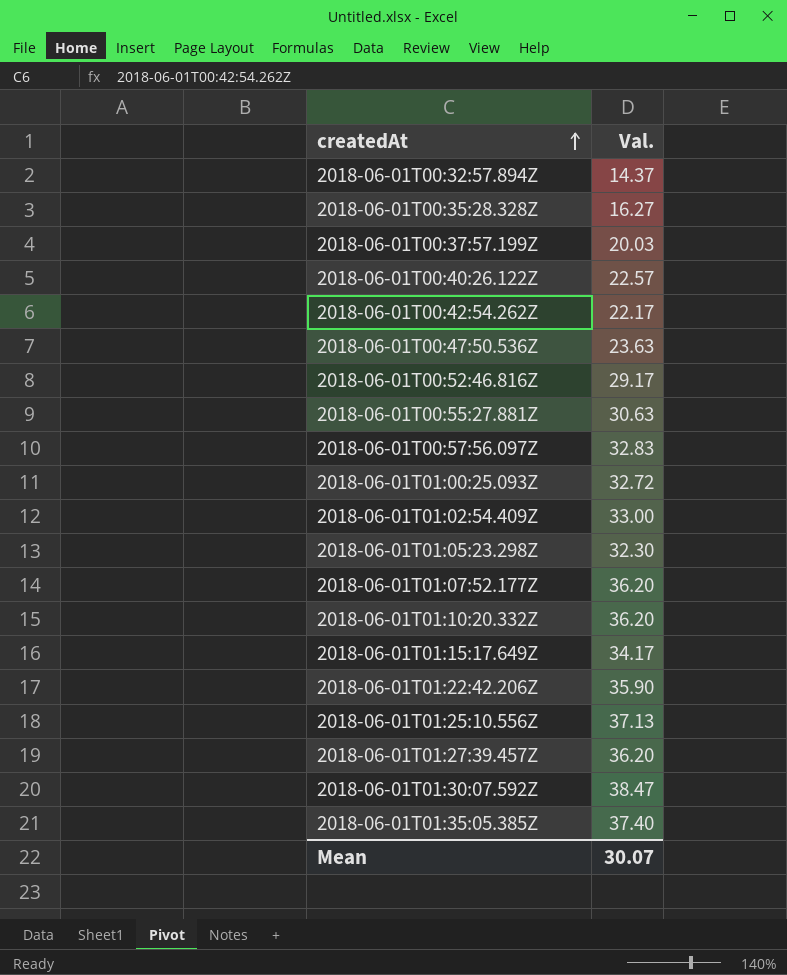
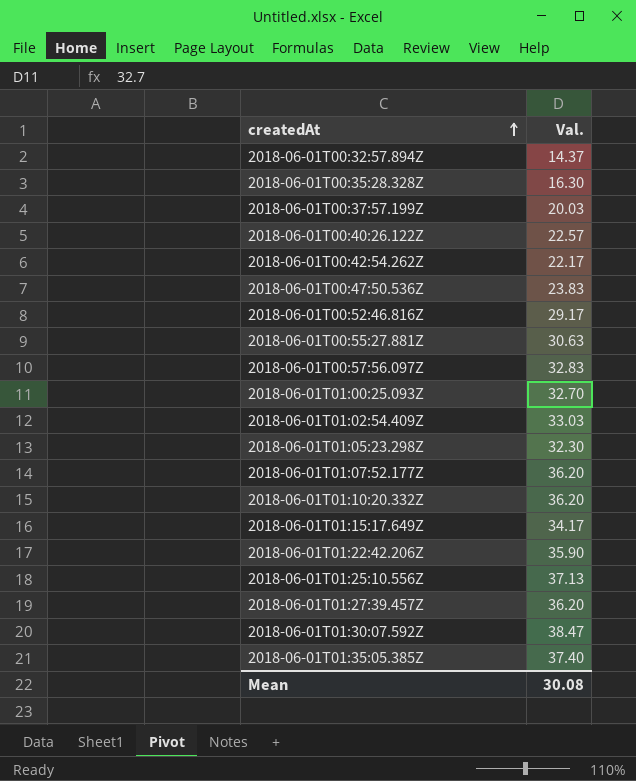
2018-06-01T00:35:28.328Z | Val.: 16.27 -> 16.30
2018-06-01T00:47:50.536Z | Val.: 23.63 -> 23.83
2018-06-01T01:00:25.093Z | Val.: 32.72 -> 32.70
2018-06-01T01:02:54.409Z | Val.: 33.00 -> 33.03
Mean | Val.: 30.07 -> 30.08

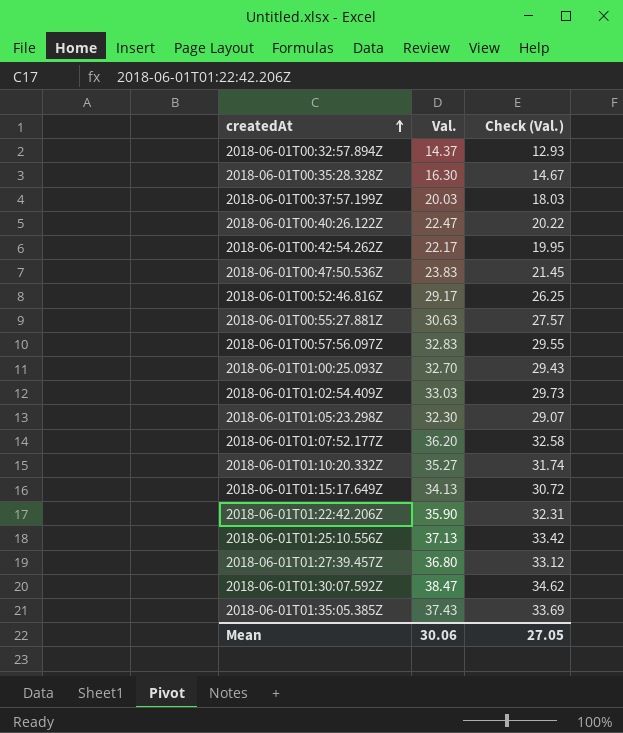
column Check (Val.) | formula: none -> [Val.] * 0.9
2018-06-01T00:40:26.122Z | Val.: 22.57 -> 22.47
2018-06-01T01:10:20.332Z | Val.: 36.20 -> 35.27
2018-06-01T01:15:17.649Z | Val.: 34.17 -> 34.13
2018-06-01T01:27:39.457Z | Val.: 36.20 -> 36.80
2018-06-01T01:35:05.385Z | Val.: 37.40 -> 37.43
Mean | Val.: 30.08 -> 30.06

